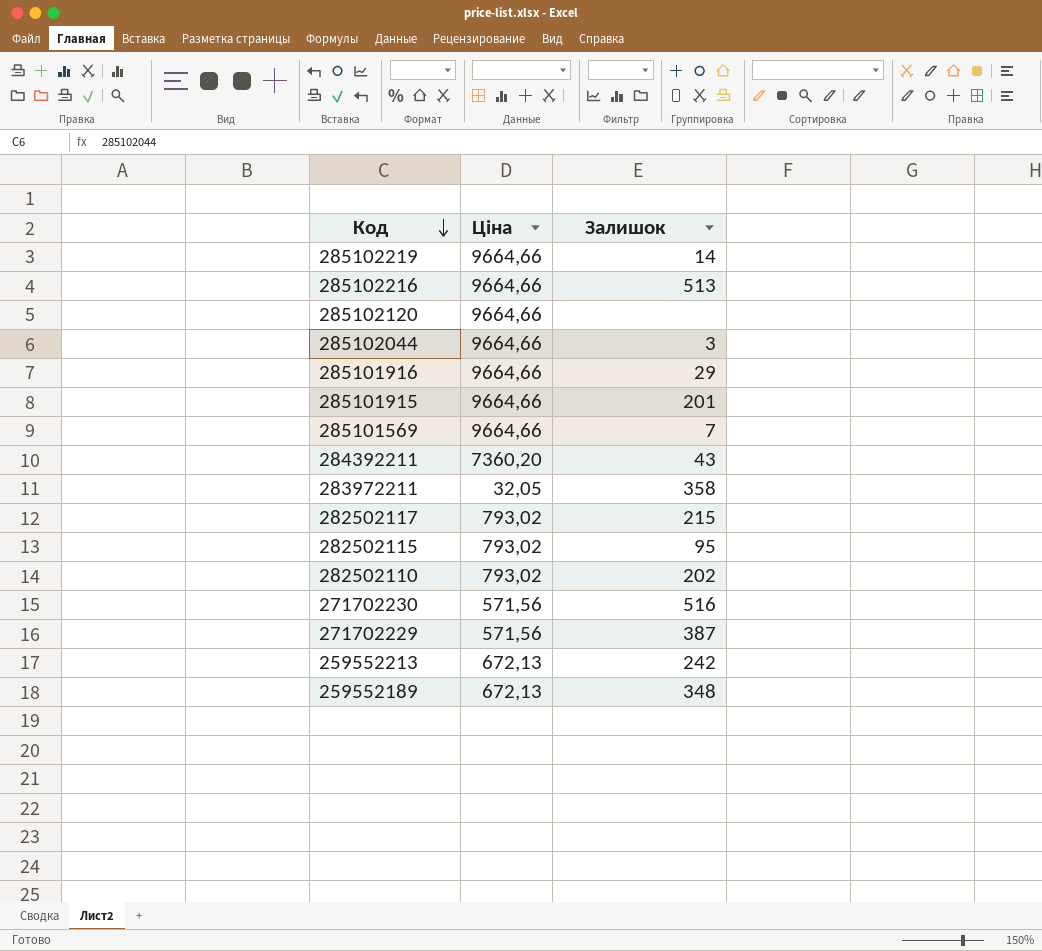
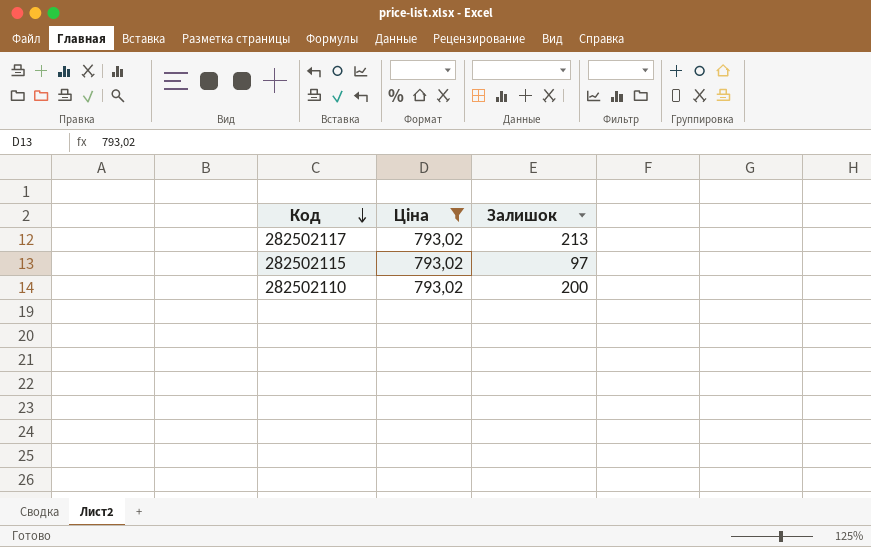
filter: none -> Ціна = 793,02
282502117 | Залишок: 215 -> 213
282502115 | Залишок: 95 -> 97
282502110 | Залишок: 202 -> 200

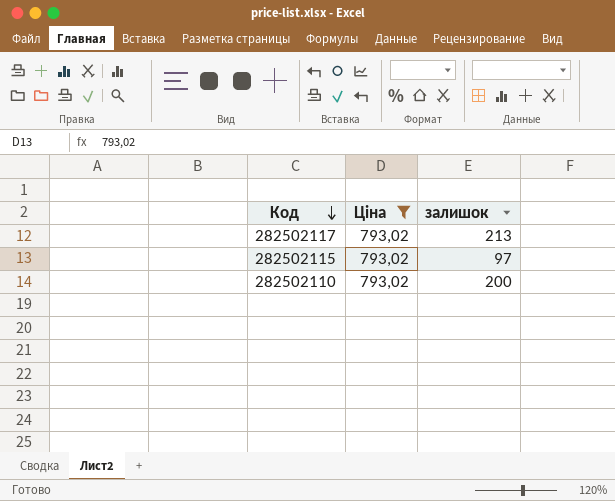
column name: Залишок -> залишок

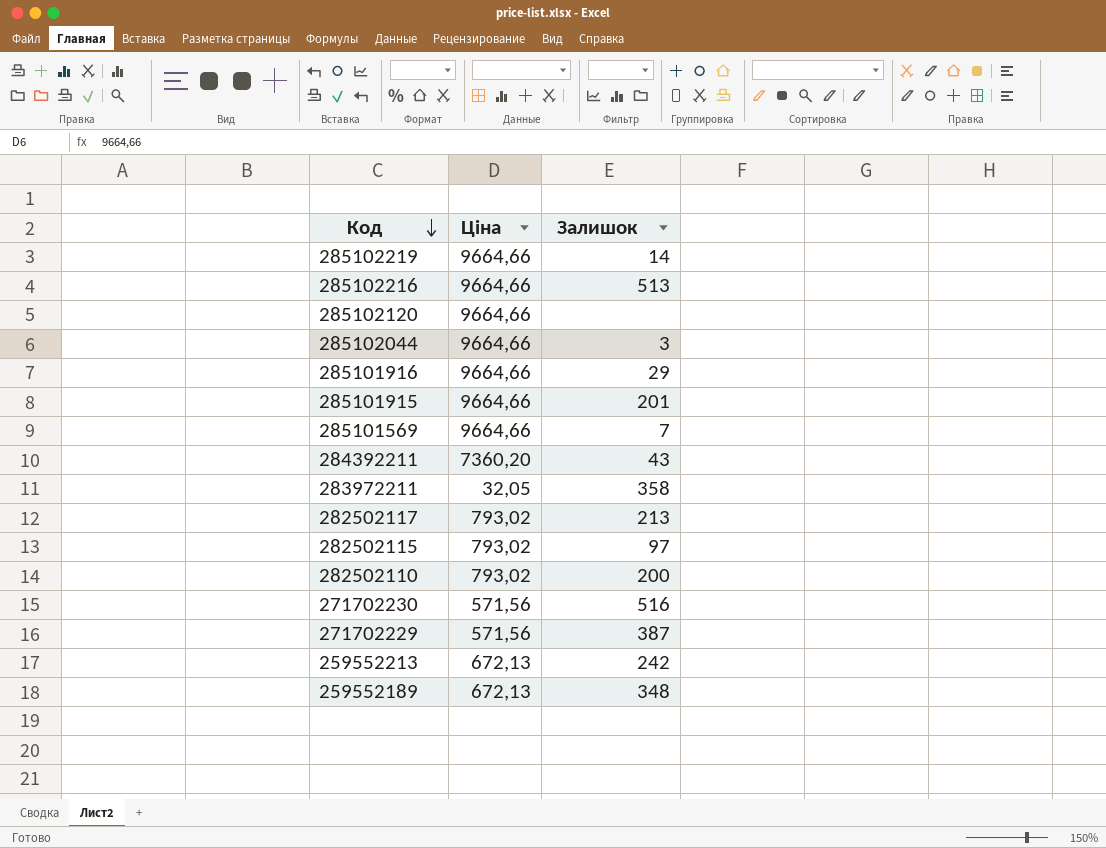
filter: Ціна = 793,02 -> none
column name: залишок -> Залишок

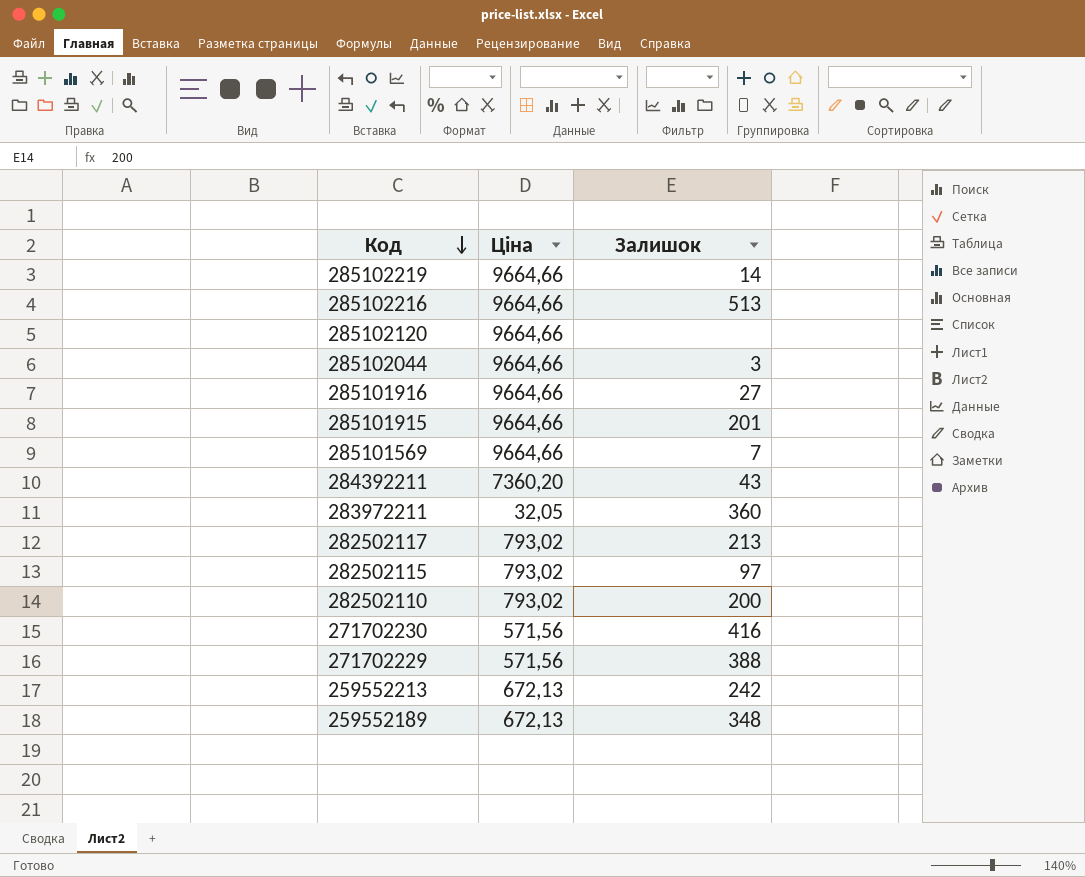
285101916 | Залишок: 29 -> 27
283972211 | Залишок: 358 -> 360
271702230 | Залишок: 516 -> 416
271702229 | Залишок: 387 -> 388

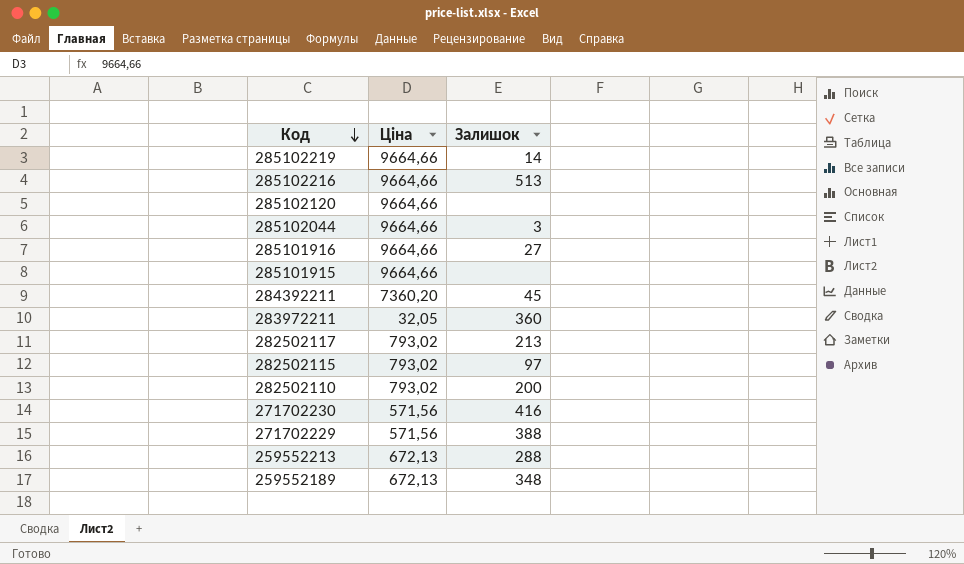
row 285101569: 9664,66 | 7 -> none
285101915 | Залишок: 201 -> none
284392211 | Залишок: 43 -> 45
259552213 | Залишок: 242 -> 288

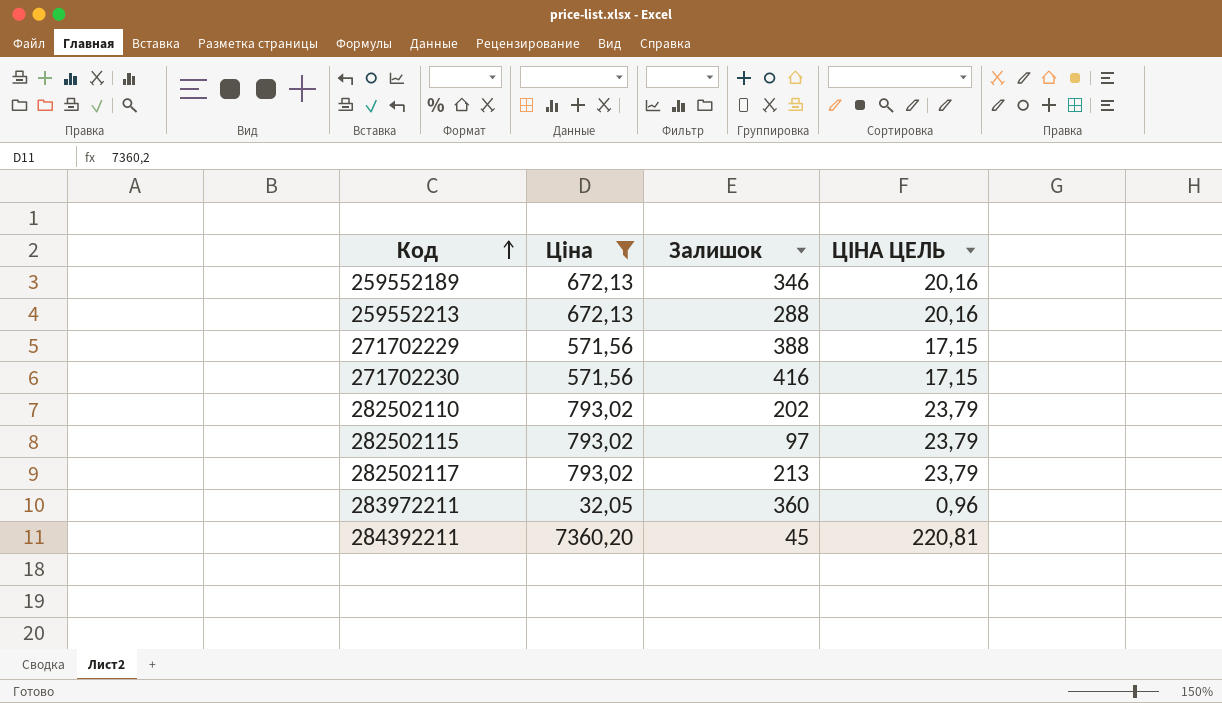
filter: none -> Ціна != 9664,66
row order: Код descending -> Код ascending
column ЦІНА ЦЕЛЬ | formula: none -> [Ціна] * 0,03
259552189 | Залишок: 348 -> 346
282502110 | Залишок: 200 -> 202

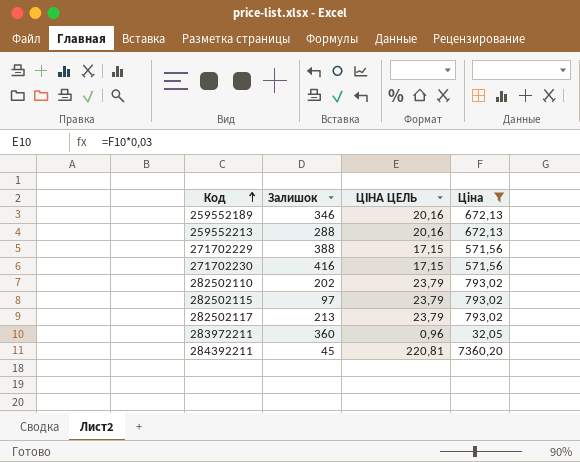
column Ціна | position: 2 -> 4

